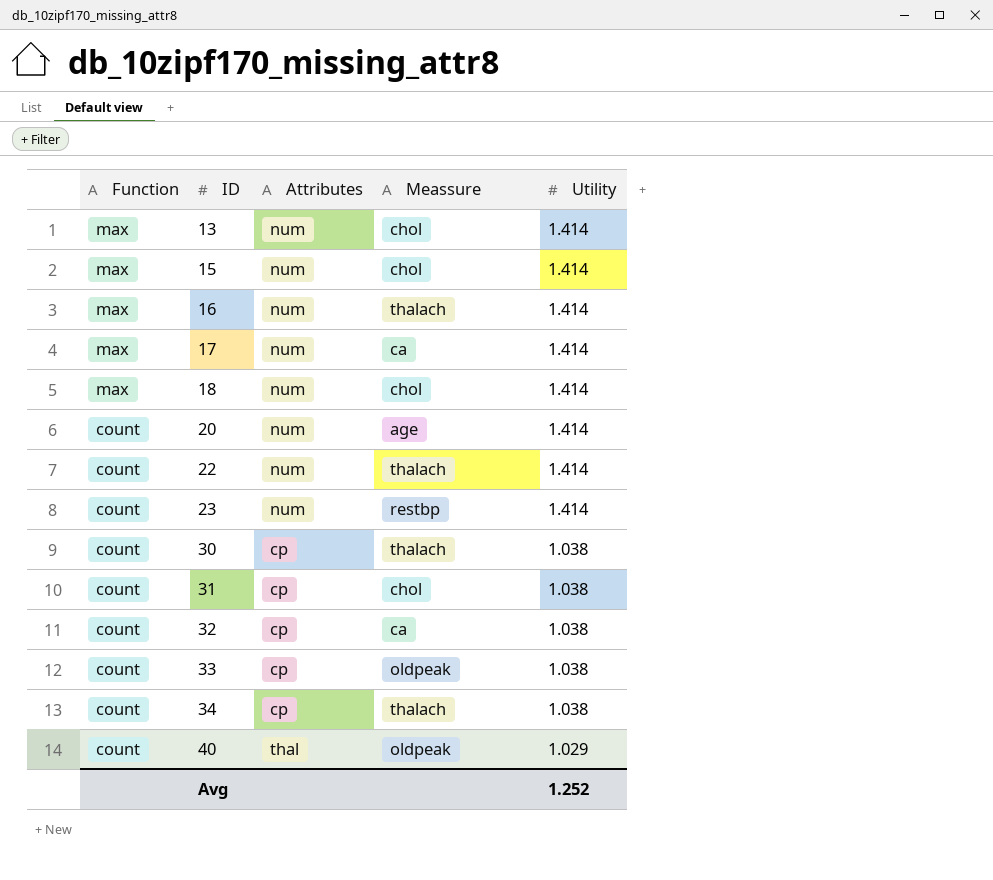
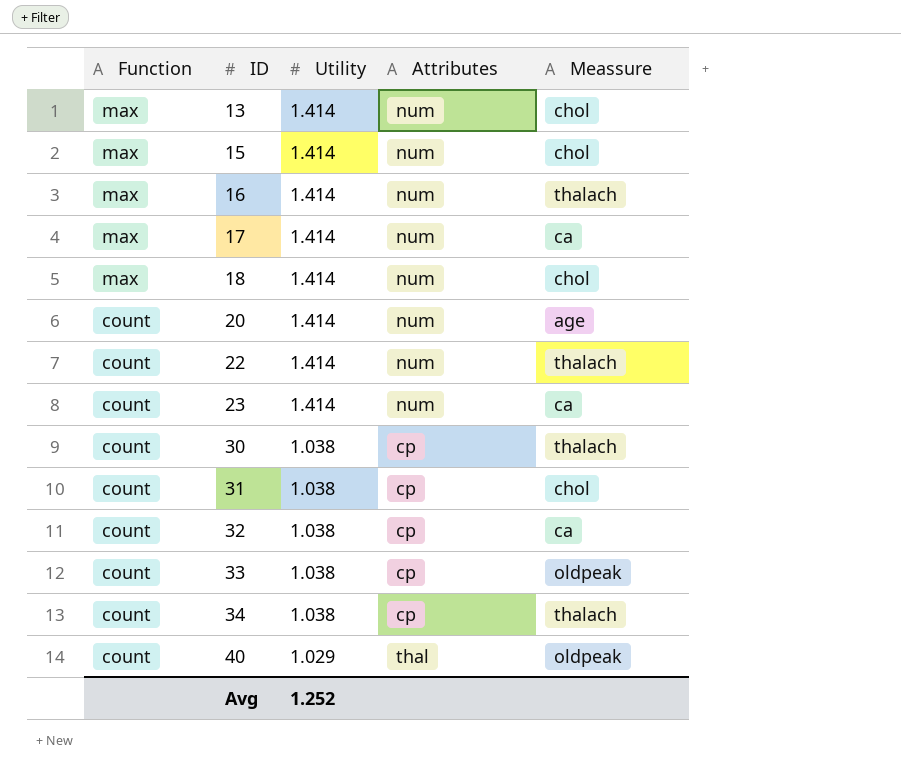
column Utility | position: 5 -> 3
23 | Meassure: restbp -> ca

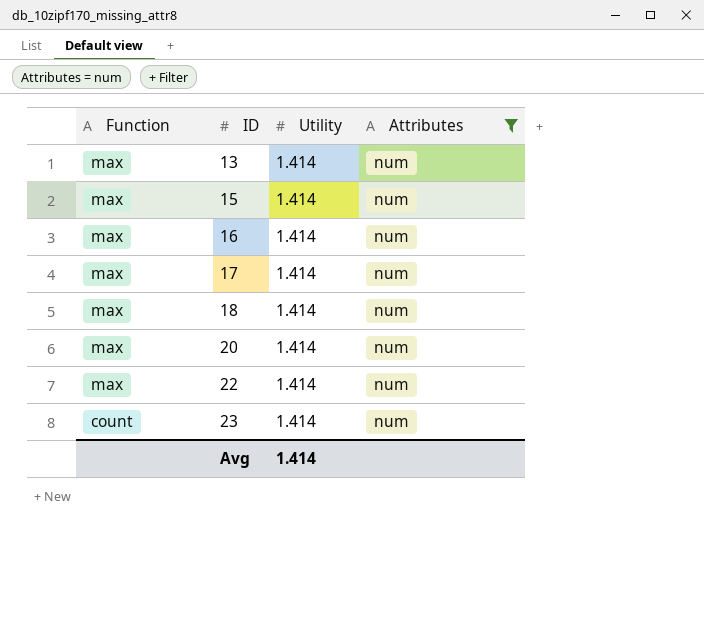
filter: none -> Attributes = num
column Meassure | position: 5 -> none
20 | Function: count -> max
22 | Function: count -> max
Avg | Utility: 1.252 -> 1.414

